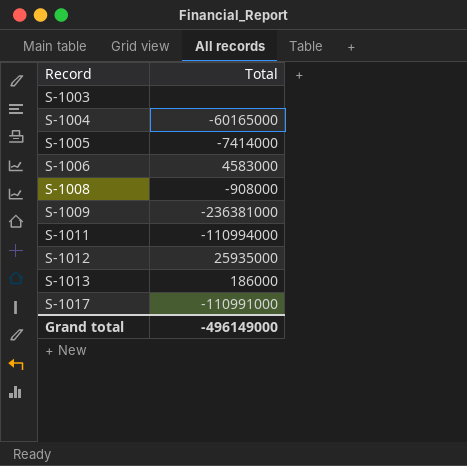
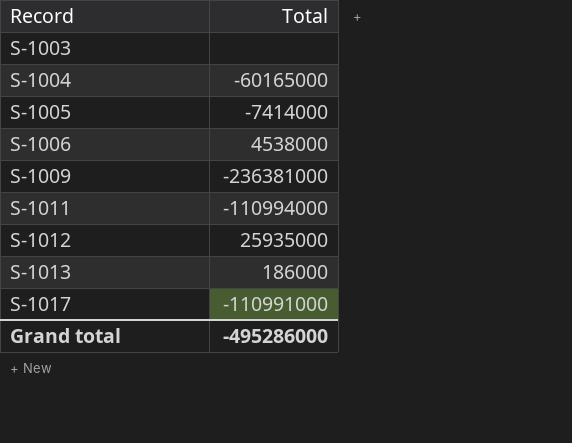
row S-1008: -908000 -> none
S-1006 | Total: 4583000 -> 4538000
Grand total | Total: -496149000 -> -495286000

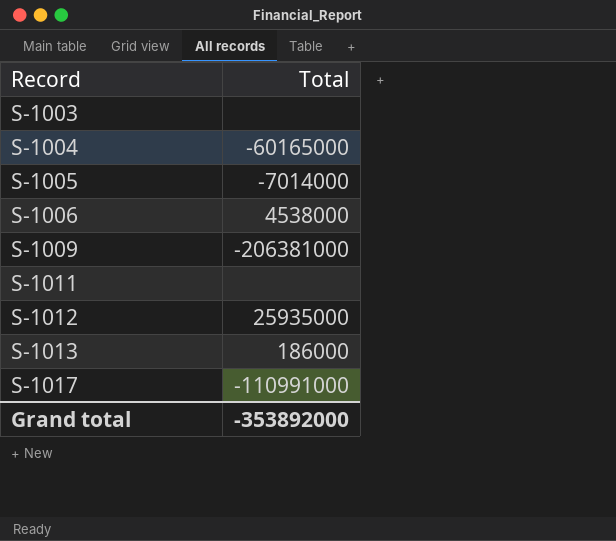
S-1005 | Total: -7414000 -> -7014000
S-1009 | Total: -236381000 -> -206381000
S-1011 | Total: -110994000 -> none
Grand total | Total: -495286000 -> -353892000

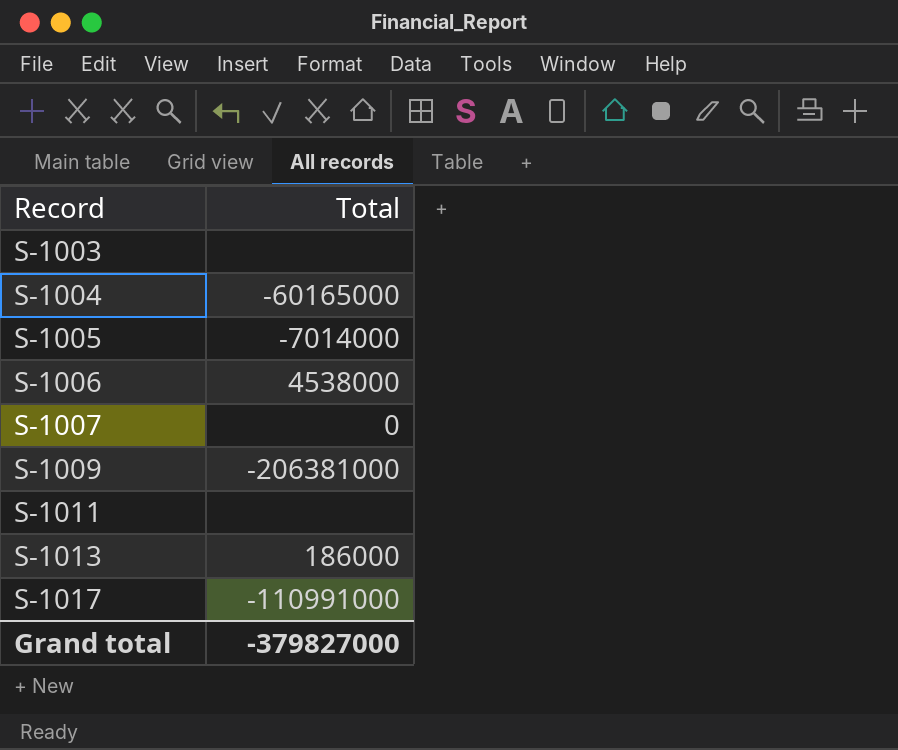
row S-1012: 25935000 -> none
row S-1007: none -> 0
Grand total | Total: -353892000 -> -379827000

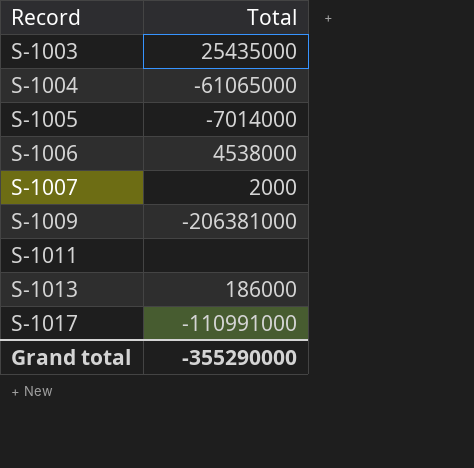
S-1003 | Total: none -> 25435000
S-1004 | Total: -60165000 -> -61065000
S-1007 | Total: 0 -> 2000
Grand total | Total: -379827000 -> -355290000

